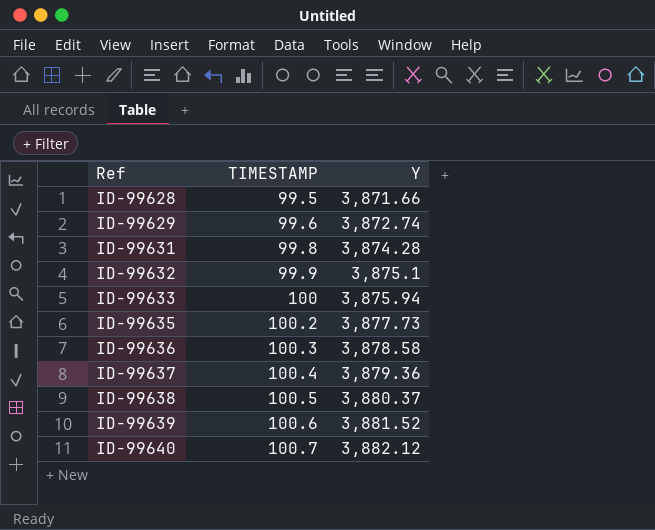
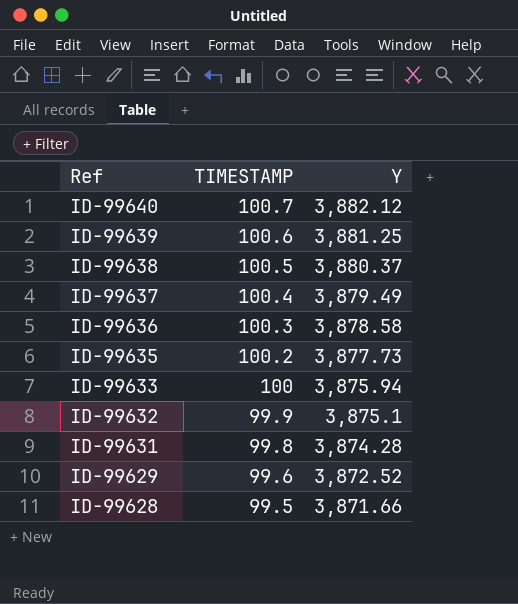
row order: Ref ascending -> Ref descending
ID-99639 | Y: 3,881.52 -> 3,881.25
ID-99637 | Y: 3,879.36 -> 3,879.49
ID-99629 | Y: 3,872.74 -> 3,872.52

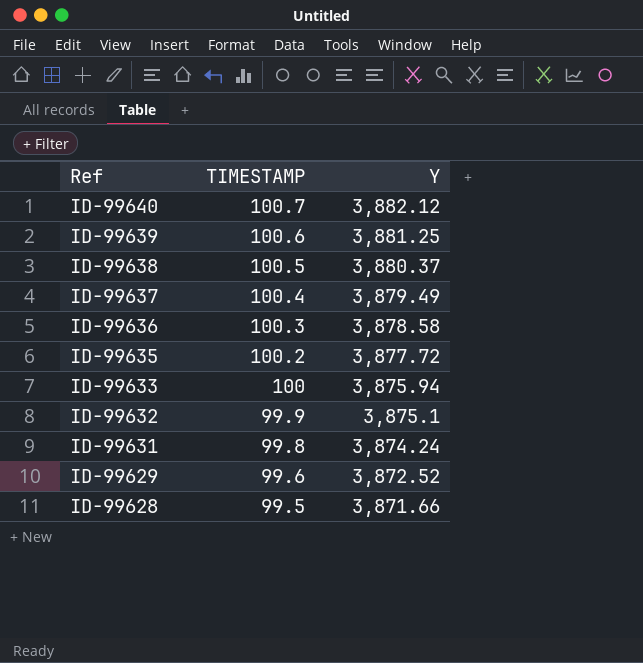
ID-99635 | Y: 3,877.73 -> 3,877.72
ID-99631 | Y: 3,874.28 -> 3,874.24

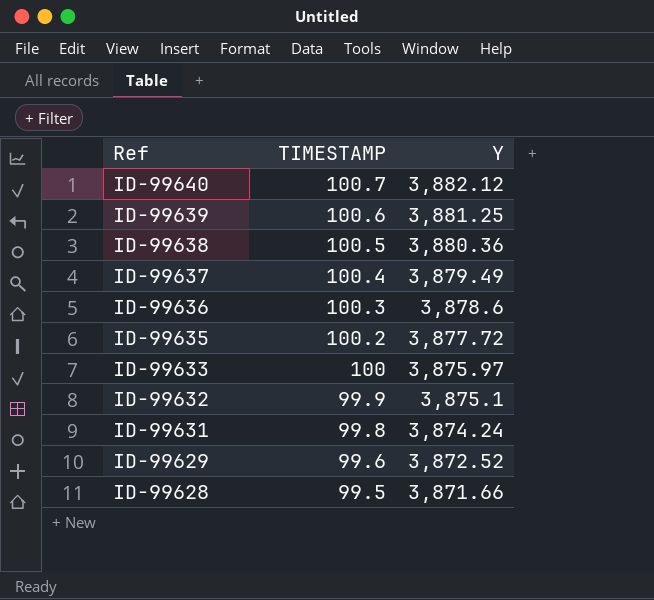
ID-99638 | Y: 3,880.37 -> 3,880.36
ID-99636 | Y: 3,878.58 -> 3,878.6
ID-99633 | Y: 3,875.94 -> 3,875.97

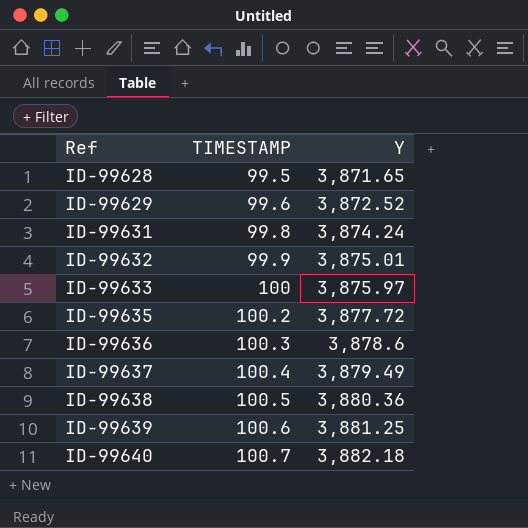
row order: Ref descending -> Ref ascending
ID-99628 | Y: 3,871.66 -> 3,871.65
ID-99632 | Y: 3,875.1 -> 3,875.01
ID-99640 | Y: 3,882.12 -> 3,882.18

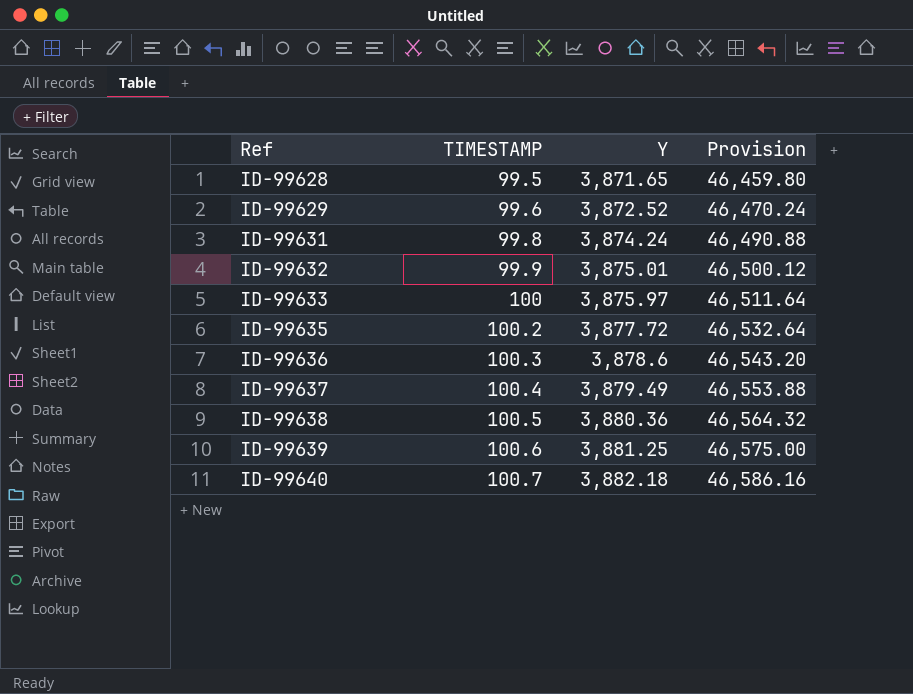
column Provision | formula: none -> [Y] * 12

